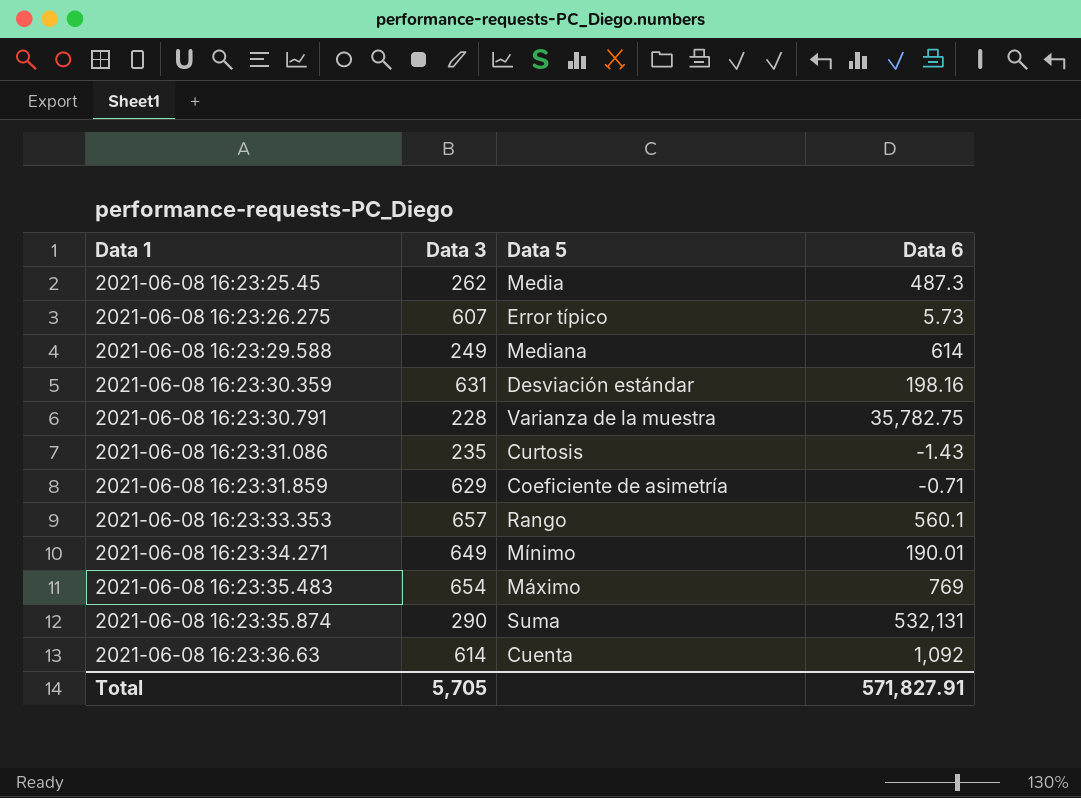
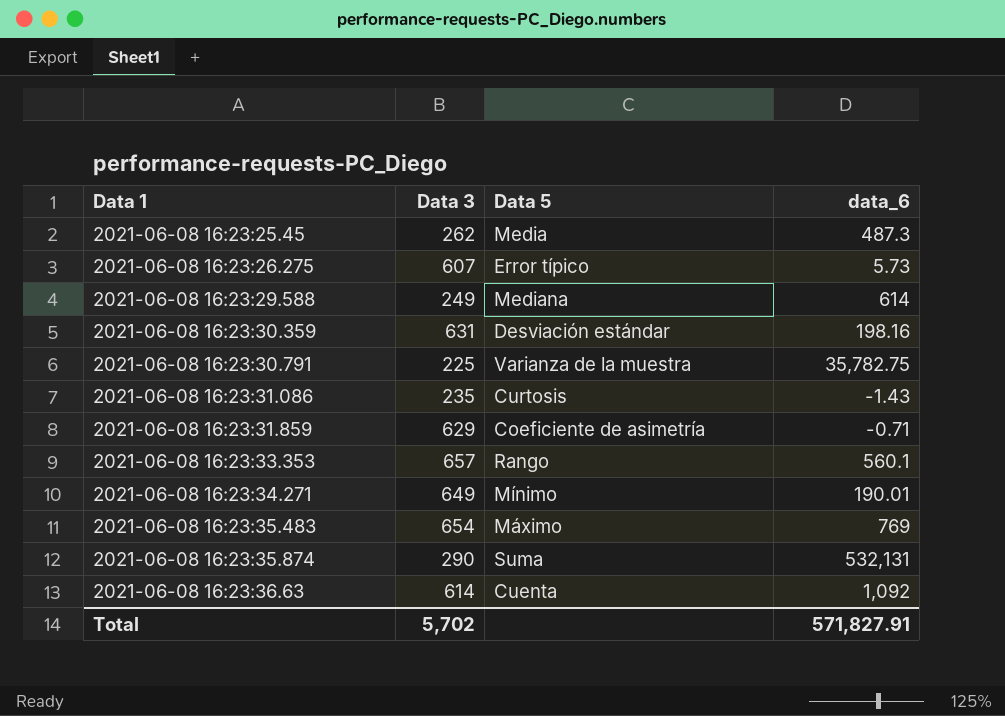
column name: Data 6 -> data_6
2021-06-08 16:23:30.791 | Data 3: 228 -> 225
Total | Data 3: 5,705 -> 5,702

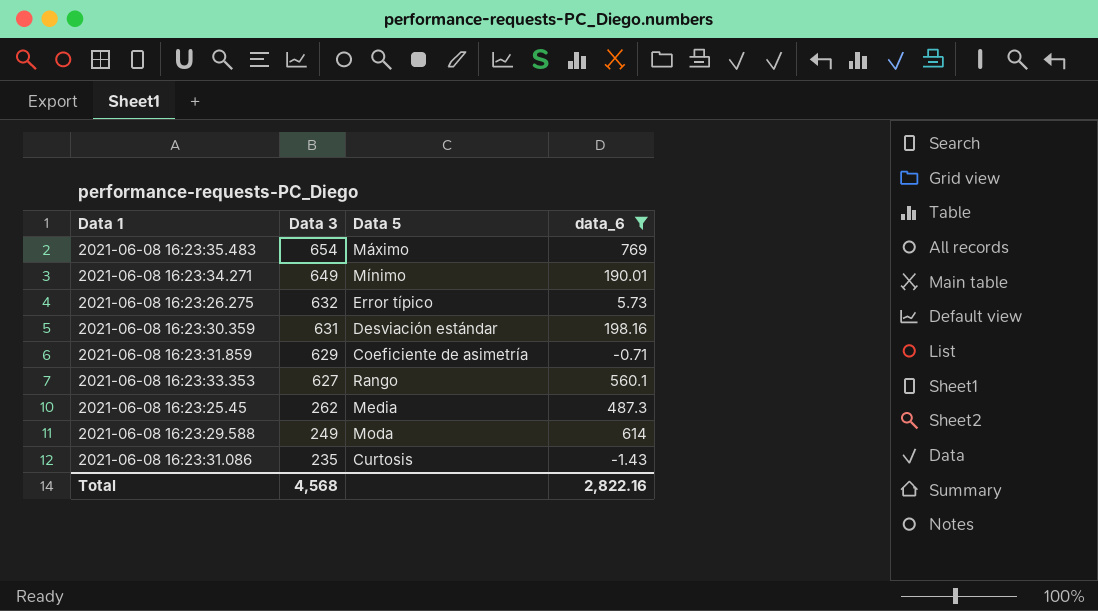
filter: none -> data_6 <= 769
row order: Data 1 ascending -> Data 3 descending
2021-06-08 16:23:26.275 | Data 3: 607 -> 632
2021-06-08 16:23:33.353 | Data 3: 657 -> 627
2021-06-08 16:23:29.588 | Data 5: Mediana -> Moda
Total | Data 3: 5,702 -> 4,568
Total | data_6: 571,827.91 -> 2,822.16

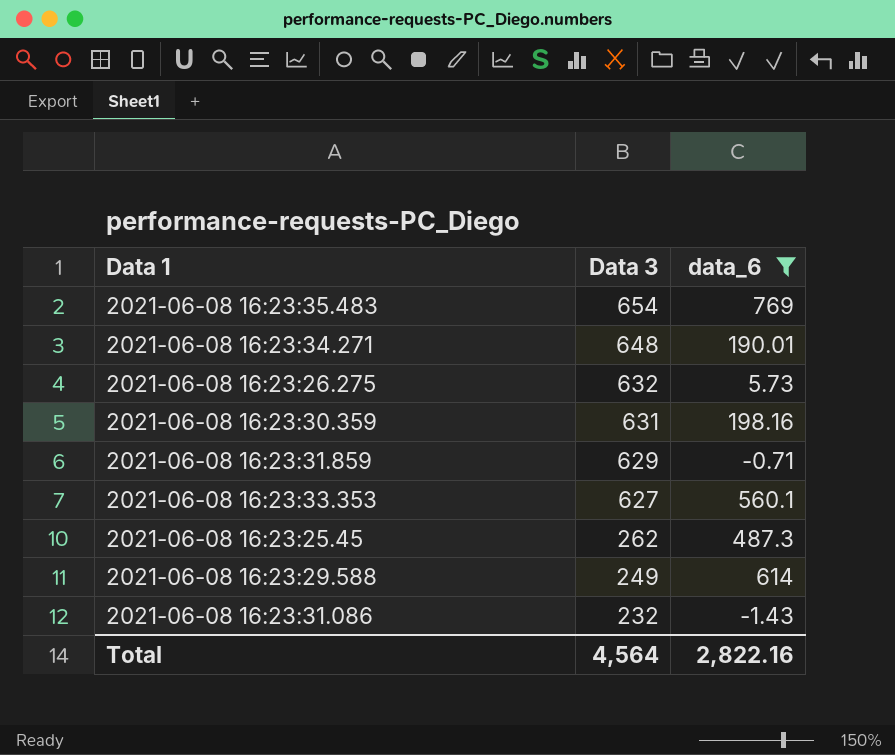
column Data 5 | position: 3 -> none
2021-06-08 16:23:34.271 | Data 3: 649 -> 648
2021-06-08 16:23:31.086 | Data 3: 235 -> 232
Total | Data 3: 4,568 -> 4,564

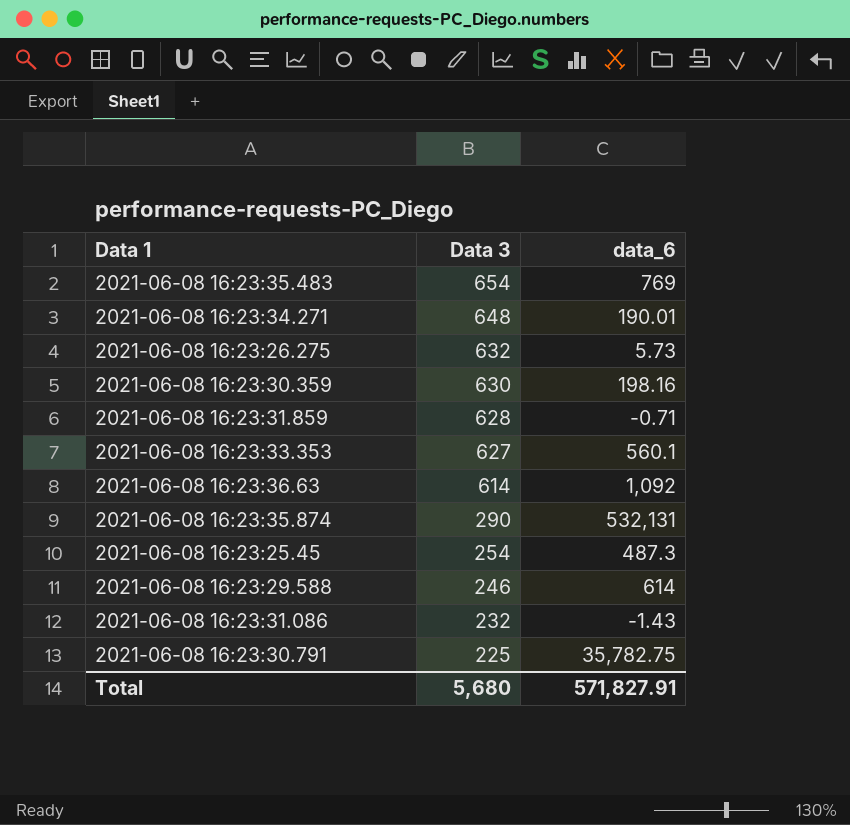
filter: data_6 <= 769 -> none
2021-06-08 16:23:30.359 | Data 3: 631 -> 630
2021-06-08 16:23:31.859 | Data 3: 629 -> 628
2021-06-08 16:23:25.45 | Data 3: 262 -> 254
2021-06-08 16:23:29.588 | Data 3: 249 -> 246
Total | Data 3: 4,564 -> 5,680
Total | data_6: 2,822.16 -> 571,827.91

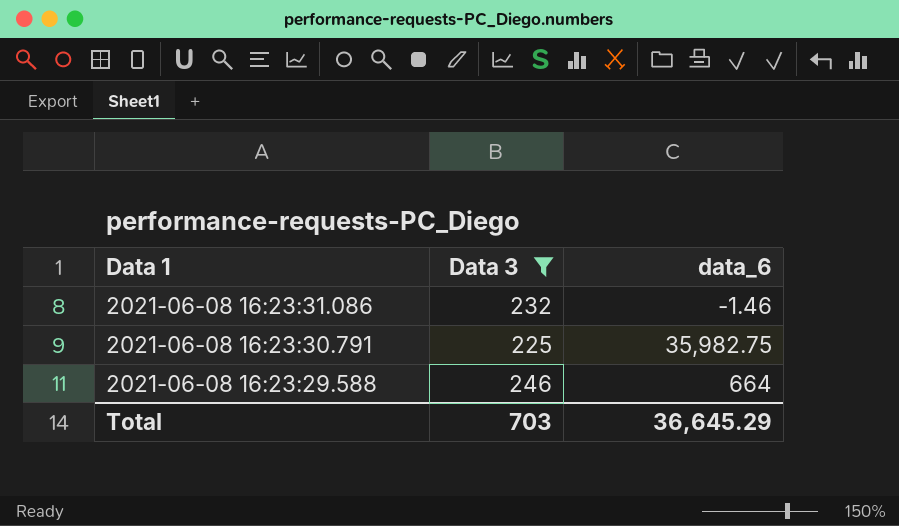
filter: none -> Data 3 <= 246
row order: Data 3 descending -> Data 1 descending
2021-06-08 16:23:31.086 | data_6: -1.43 -> -1.46
2021-06-08 16:23:30.791 | data_6: 35,782.75 -> 35,982.75
2021-06-08 16:23:29.588 | data_6: 614 -> 664
Total | Data 3: 5,680 -> 703
Total | data_6: 571,827.91 -> 36,645.29

